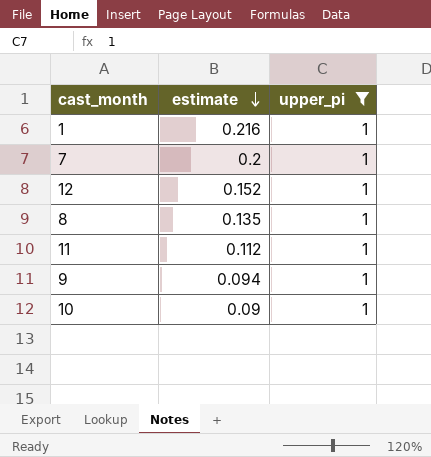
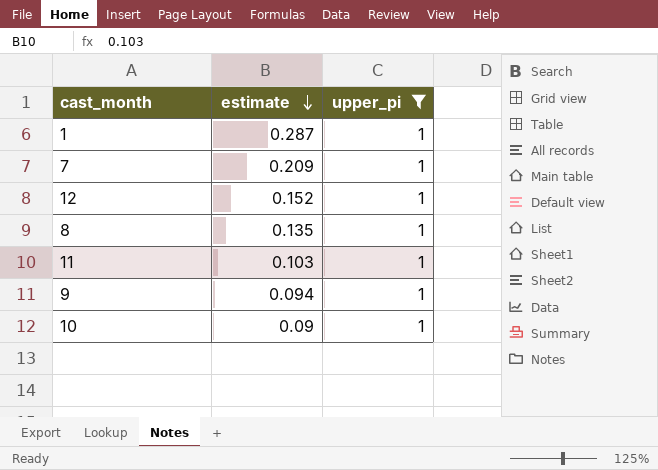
1 | estimate: 0.216 -> 0.287
7 | estimate: 0.2 -> 0.209
11 | estimate: 0.112 -> 0.103

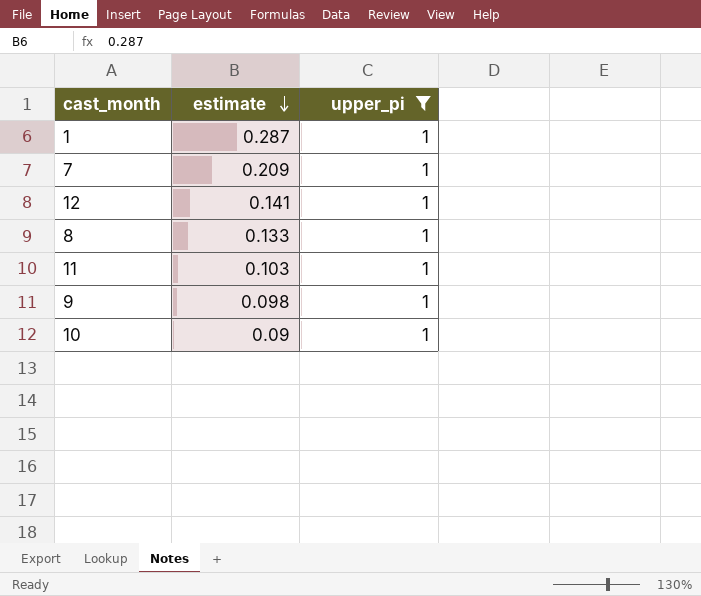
12 | estimate: 0.152 -> 0.141
8 | estimate: 0.135 -> 0.133
9 | estimate: 0.094 -> 0.098

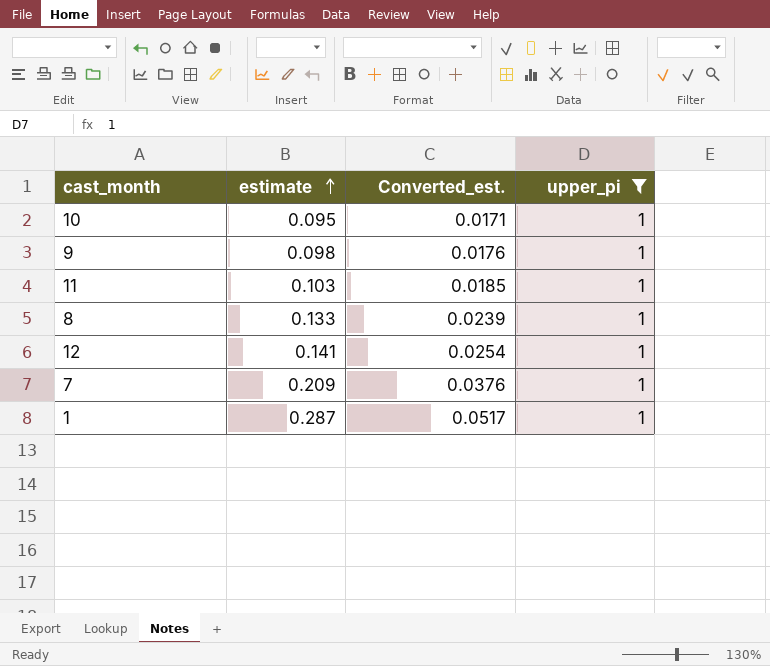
row order: estimate descending -> estimate ascending
column Converted_est. | formula: none -> [estimate] * 0.18
10 | estimate: 0.09 -> 0.095

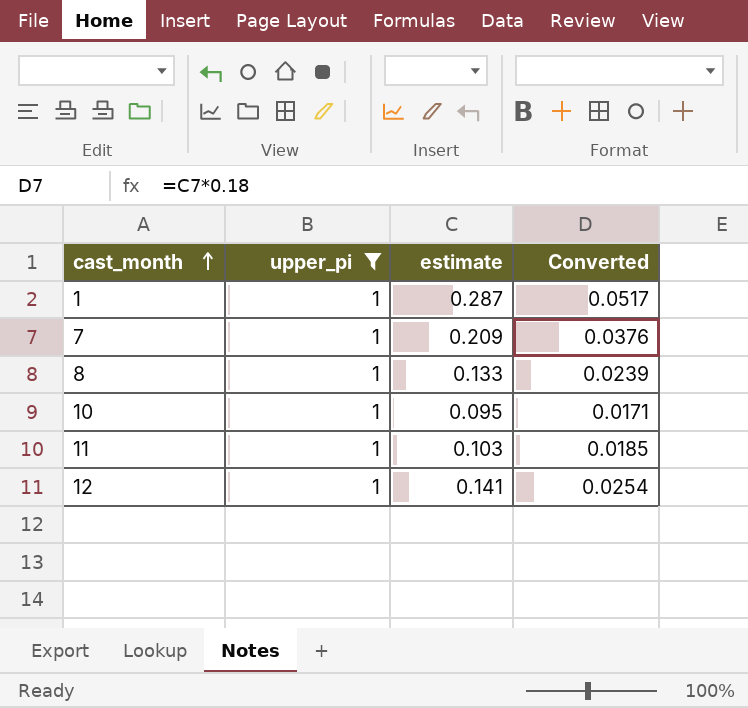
row order: estimate ascending -> cast_month ascending
column upper_pi | position: 4 -> 2
column name: Converted_est. -> Converted
row 9: 0.098 | 0.0176 | 1 -> none

